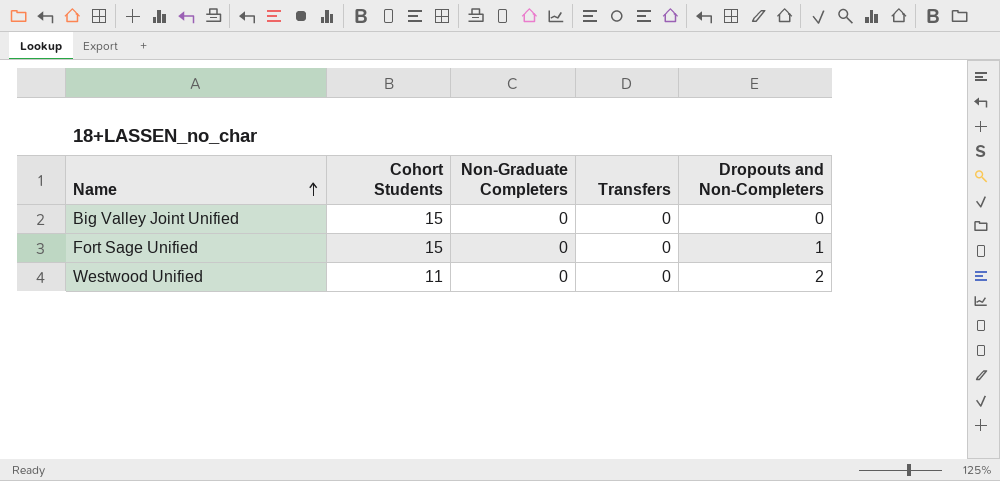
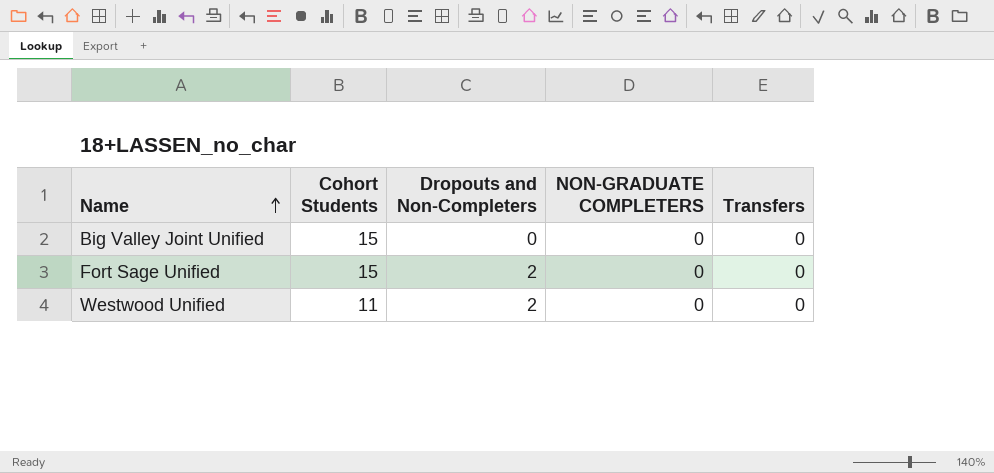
column Dropouts and Non-Completers | position: 5 -> 3
column name: Non-Graduate Completers -> NON-GRADUATE COMPLETERS
Fort Sage Unified | Dropouts and Non-Completers: 1 -> 2

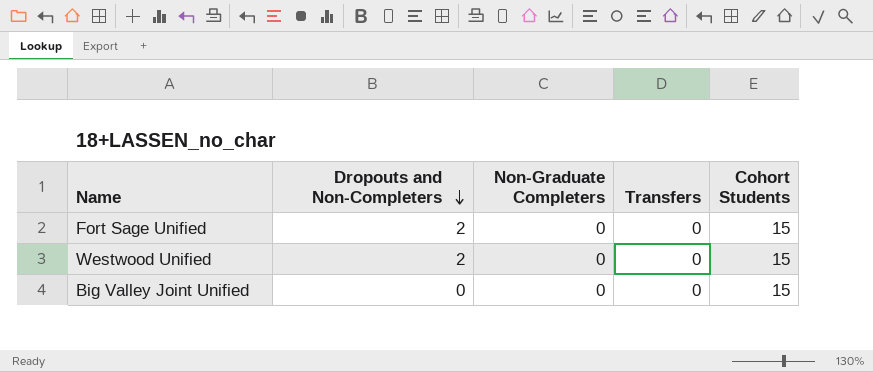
row order: Name ascending -> Dropouts and Non-Completers descending
column name: NON-GRADUATE COMPLETERS -> Non-Graduate Completers
column Cohort Students | position: 2 -> 5
Westwood Unified | Cohort Students: 11 -> 15

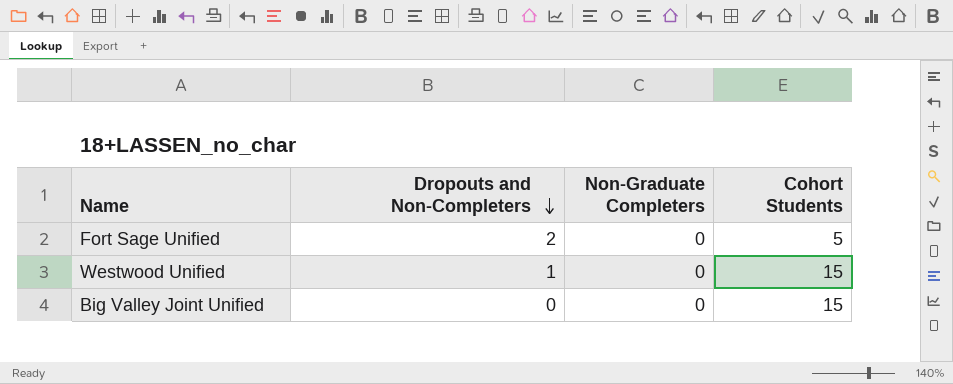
column Transfers | position: 4 -> none
Fort Sage Unified | Cohort Students: 15 -> 5
Westwood Unified | Dropouts and Non-Completers: 2 -> 1

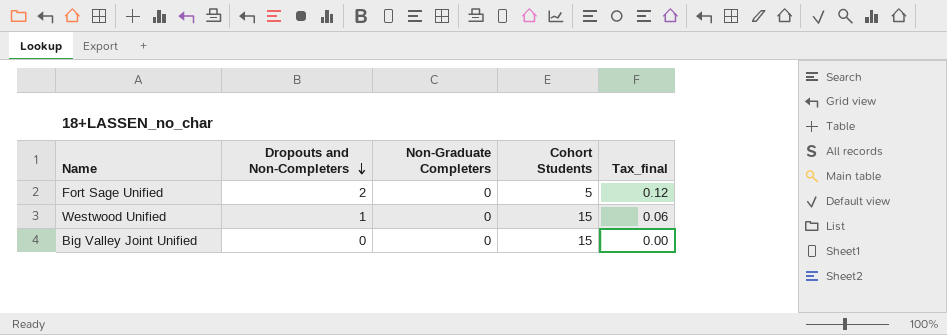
column Tax_final | formula: none -> [Dropouts and Non-Completers] * 0.06

